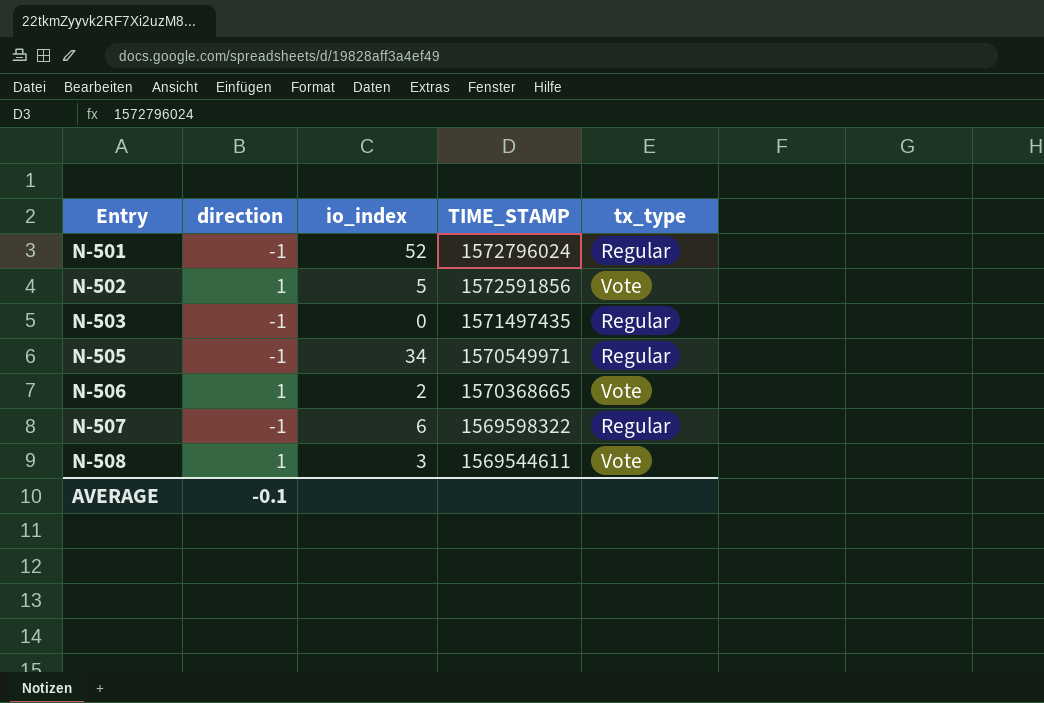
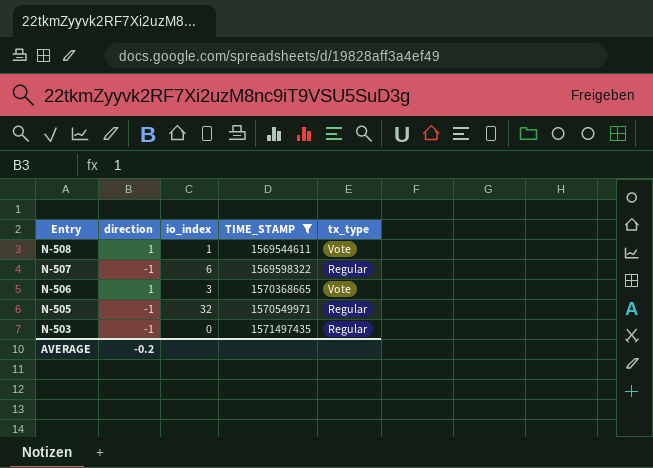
filter: none -> TIME_STAMP <= 1571497435
row order: Entry ascending -> Entry descending
N-508 | io_index: 3 -> 1
N-506 | io_index: 2 -> 3
N-505 | io_index: 34 -> 32
AVERAGE | direction: -0.1 -> -0.2

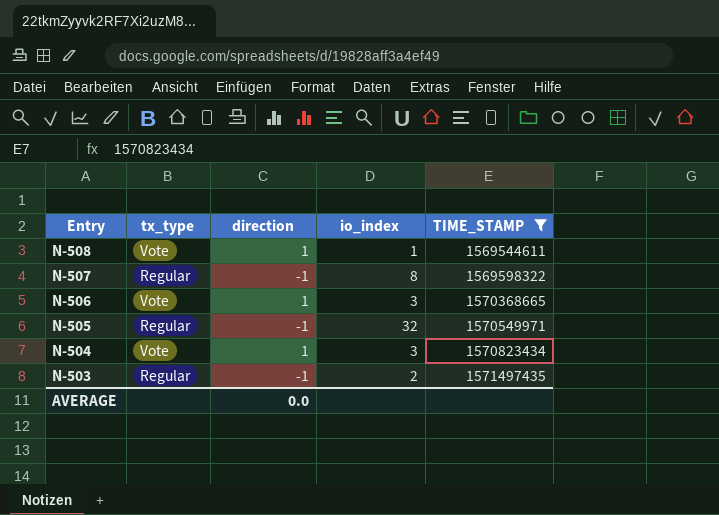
column tx_type | position: 5 -> 2
N-507 | io_index: 6 -> 8
row N-504: none -> Vote | 1 | 3 | 1570823434
N-503 | io_index: 0 -> 2
AVERAGE | direction: -0.2 -> 0.0

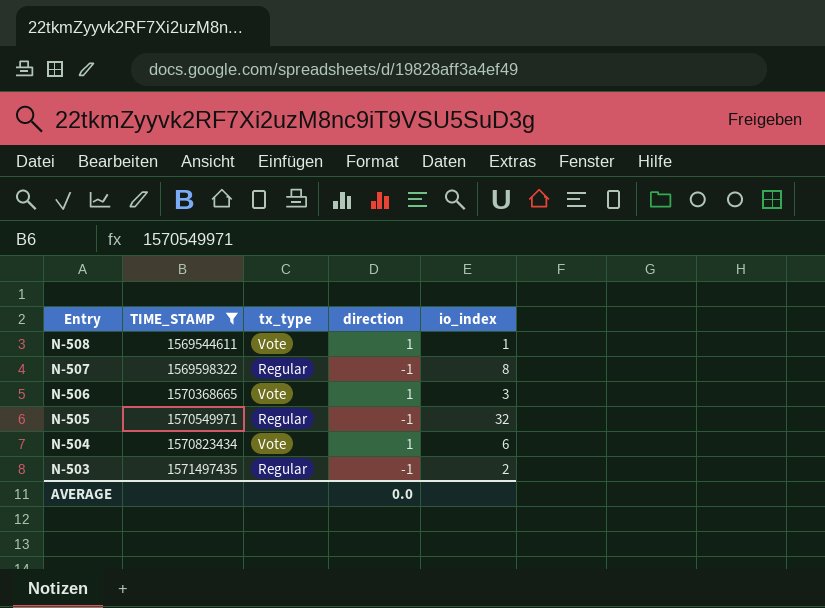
column TIME_STAMP | position: 5 -> 2
N-504 | io_index: 3 -> 6

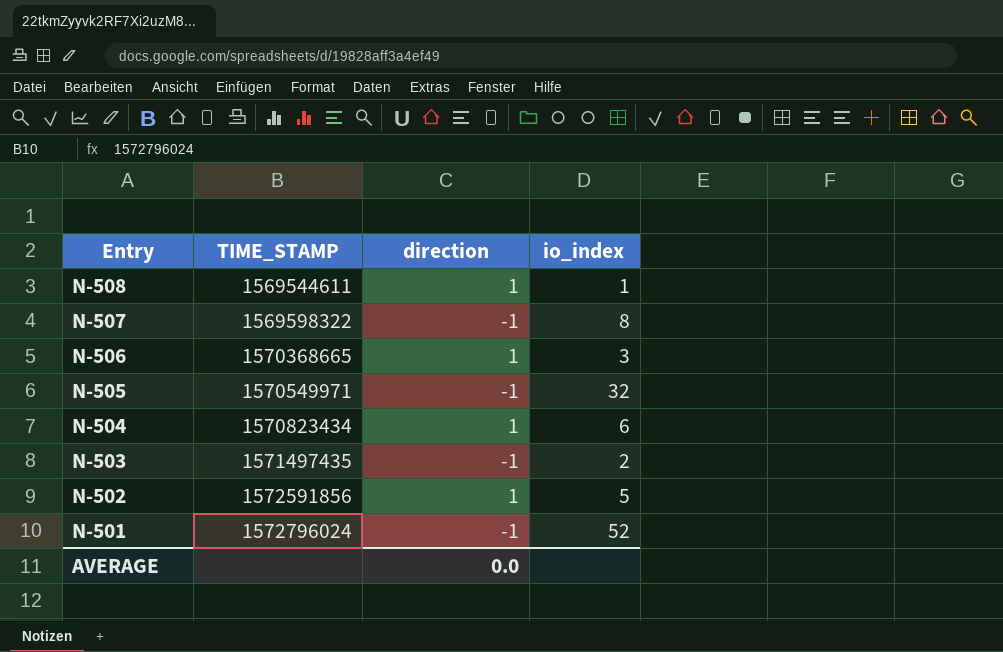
filter: TIME_STAMP <= 1571497435 -> none
column tx_type | position: 3 -> none

